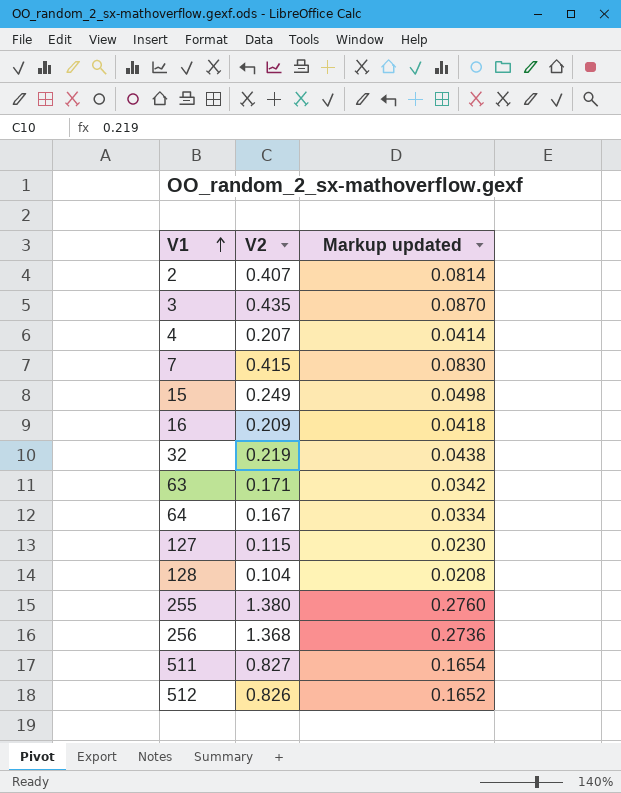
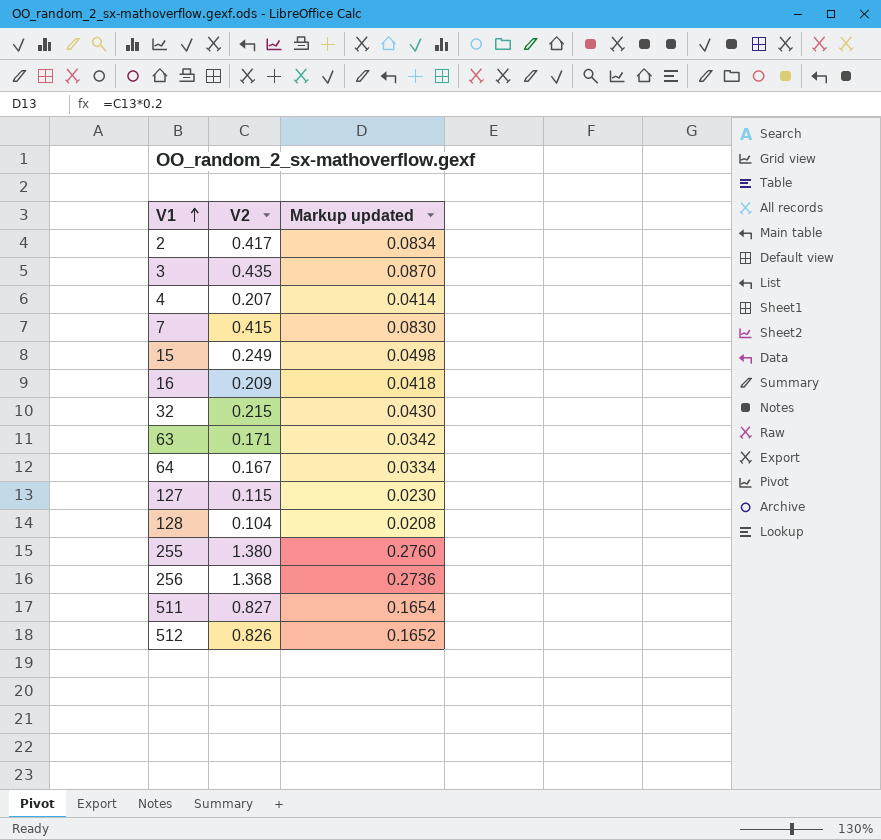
2 | V2: 0.407 -> 0.417
2 | Markup updated: 0.0814 -> 0.0834
32 | V2: 0.219 -> 0.215
32 | Markup updated: 0.0438 -> 0.0430

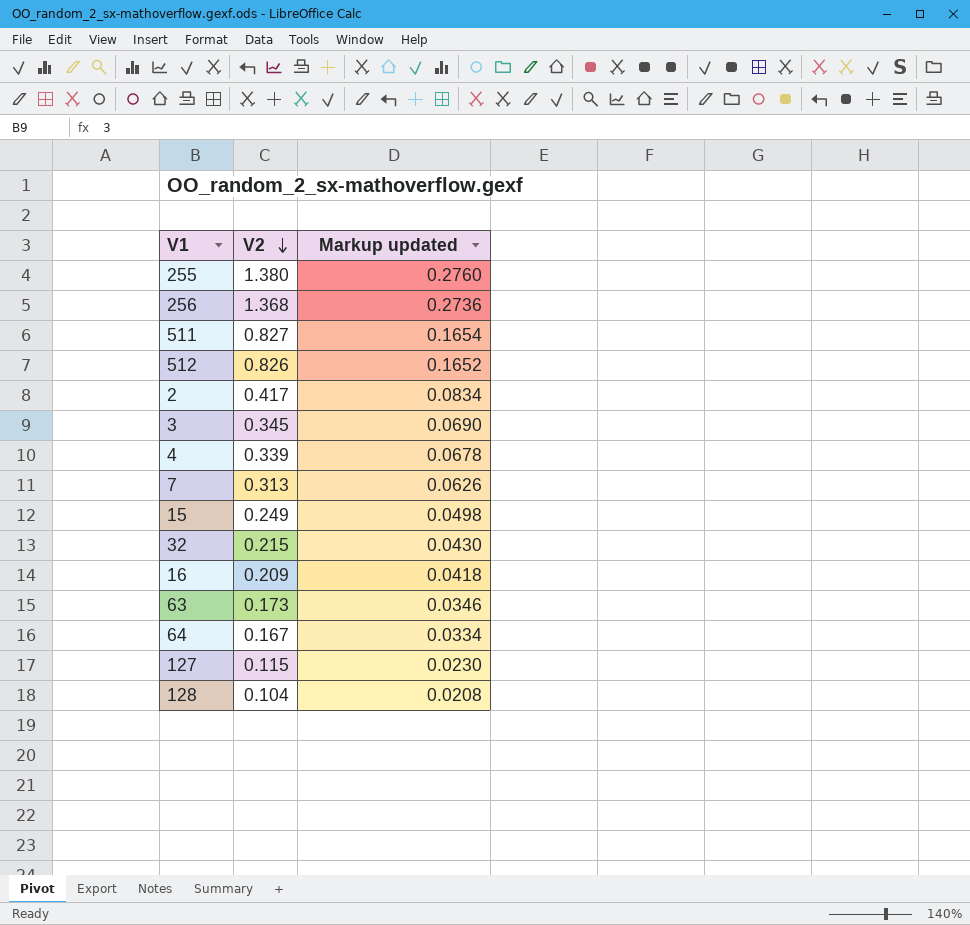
row order: V1 ascending -> V2 descending
3 | V2: 0.435 -> 0.345
3 | Markup updated: 0.0870 -> 0.0690
4 | V2: 0.207 -> 0.339
4 | Markup updated: 0.0414 -> 0.0678
7 | V2: 0.415 -> 0.313
7 | Markup updated: 0.0830 -> 0.0626
63 | V2: 0.171 -> 0.173
63 | Markup updated: 0.0342 -> 0.0346

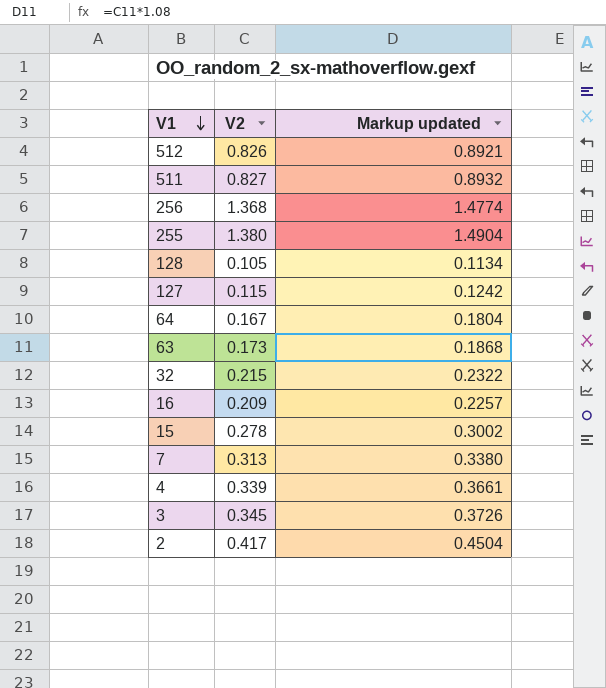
row order: V2 descending -> V1 descending
column Markup updated | formula: [V2] * 0.2 -> [V2] * 1.08
128 | V2: 0.104 -> 0.105
15 | V2: 0.249 -> 0.278

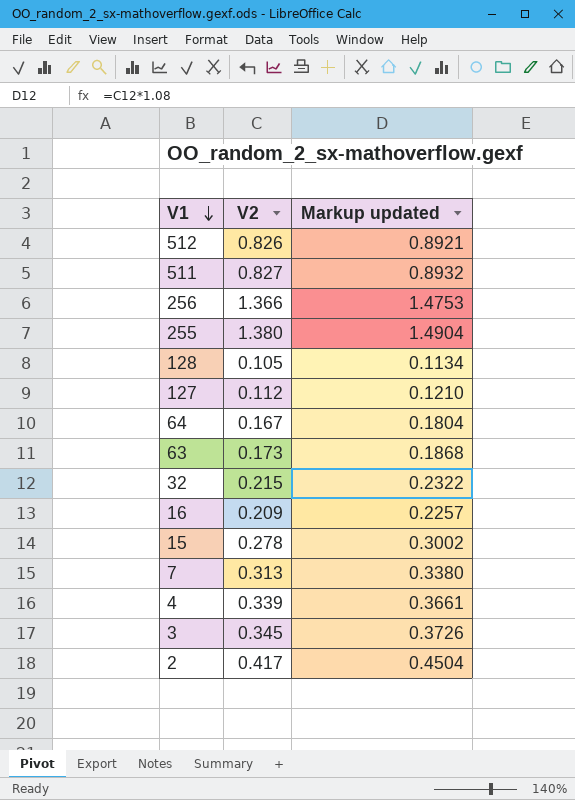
256 | V2: 1.368 -> 1.366
256 | Markup updated: 1.4774 -> 1.4753
127 | V2: 0.115 -> 0.112
127 | Markup updated: 0.1242 -> 0.1210

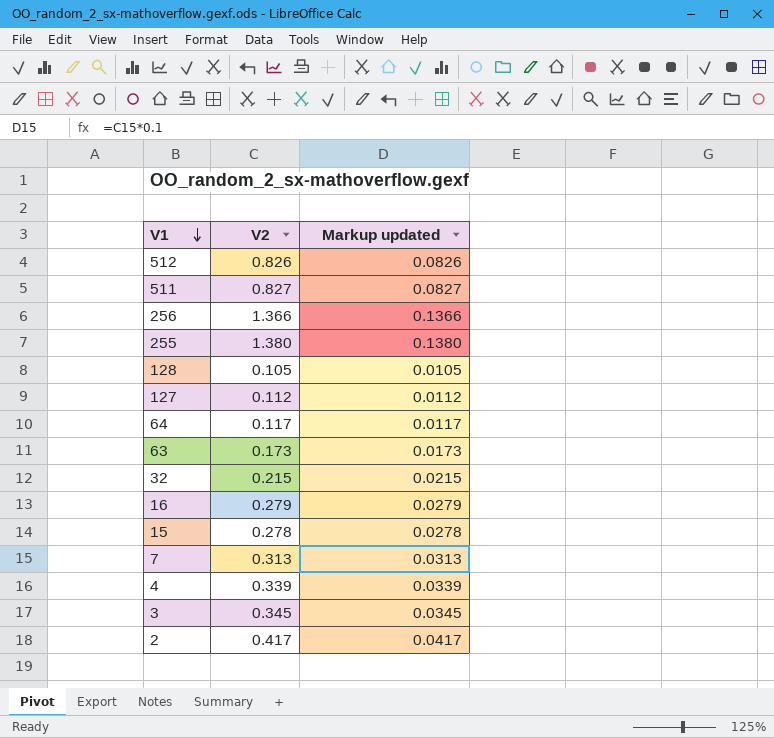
column Markup updated | formula: [V2] * 1.08 -> [V2] * 0.1
64 | V2: 0.167 -> 0.117
16 | V2: 0.209 -> 0.279

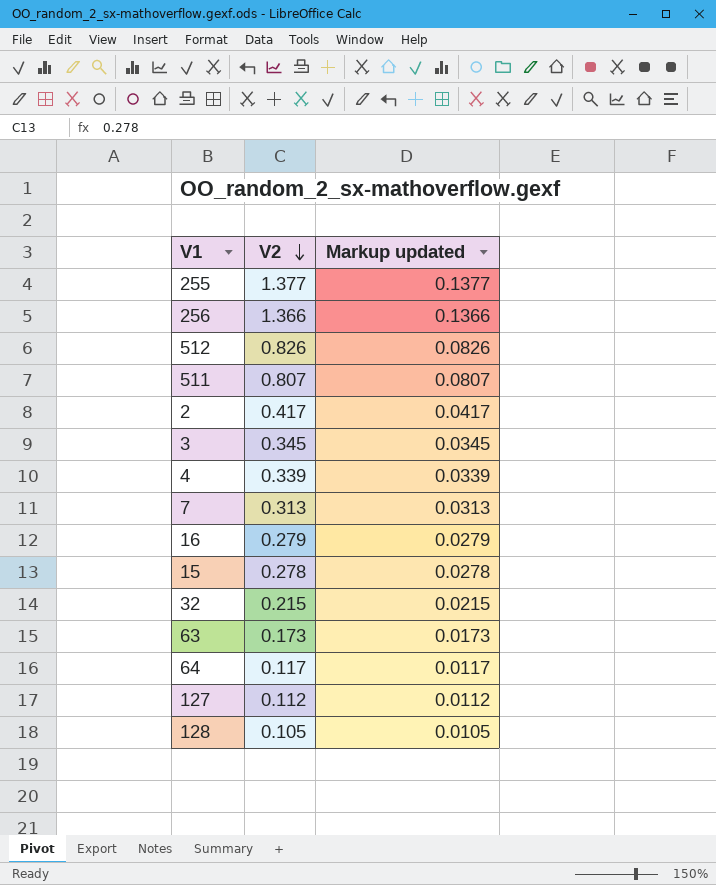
row order: V1 descending -> V2 descending
255 | V2: 1.380 -> 1.377
255 | Markup updated: 0.1380 -> 0.1377
511 | V2: 0.827 -> 0.807
511 | Markup updated: 0.0827 -> 0.0807

